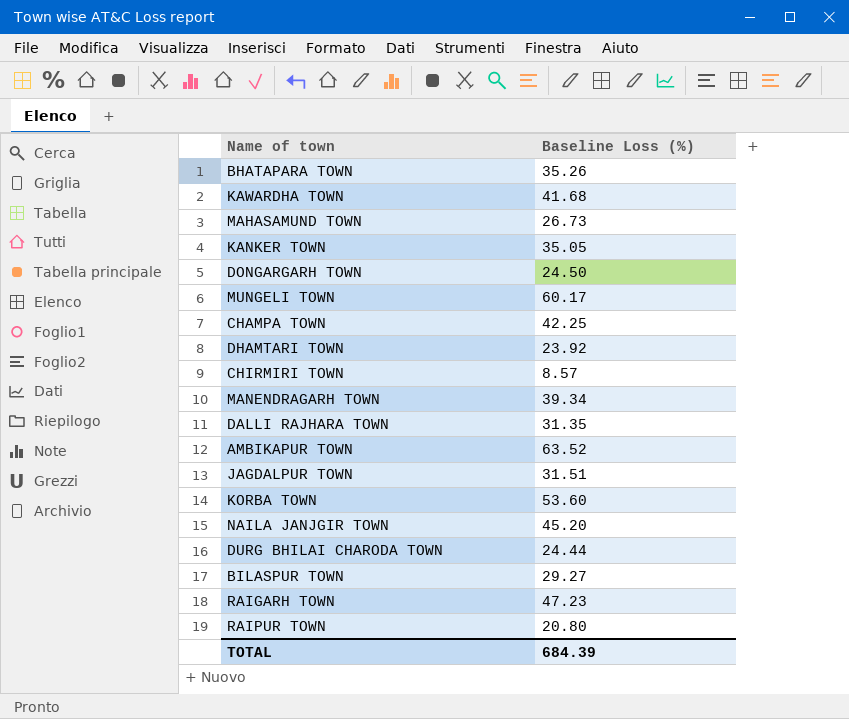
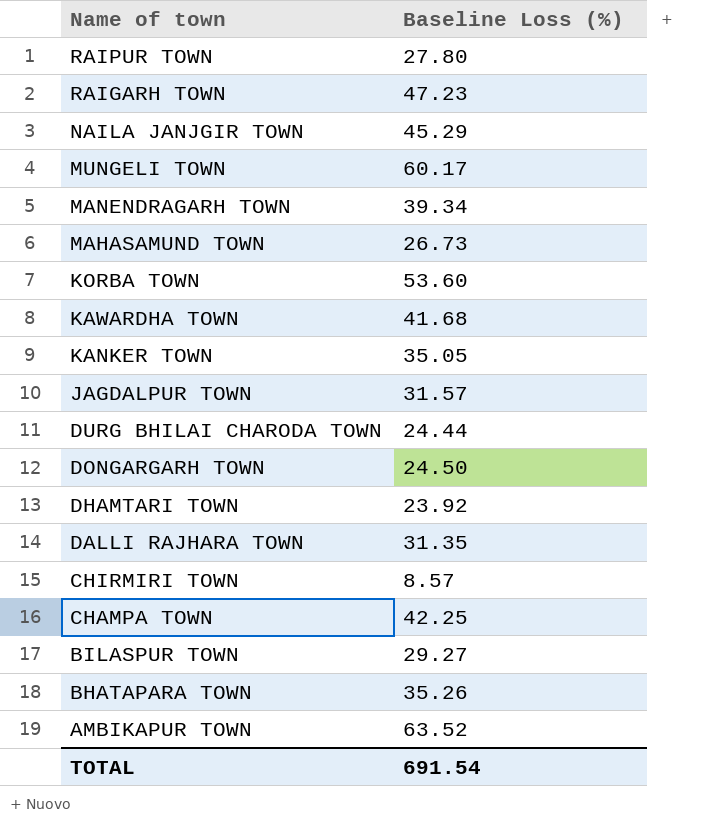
row order: none -> Name of town descending
RAIPUR TOWN | Baseline Loss (%): 20.80 -> 27.80
NAILA JANJGIR TOWN | Baseline Loss (%): 45.20 -> 45.29
JAGDALPUR TOWN | Baseline Loss (%): 31.51 -> 31.57
TOTAL | Baseline Loss (%): 684.39 -> 691.54

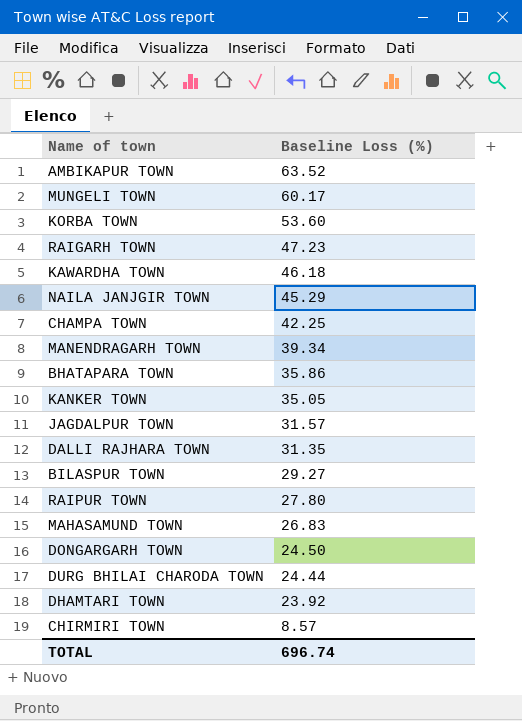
row order: Name of town descending -> Baseline Loss (%) descending
KAWARDHA TOWN | Baseline Loss (%): 41.68 -> 46.18
BHATAPARA TOWN | Baseline Loss (%): 35.26 -> 35.86
MAHASAMUND TOWN | Baseline Loss (%): 26.73 -> 26.83
TOTAL | Baseline Loss (%): 691.54 -> 696.74

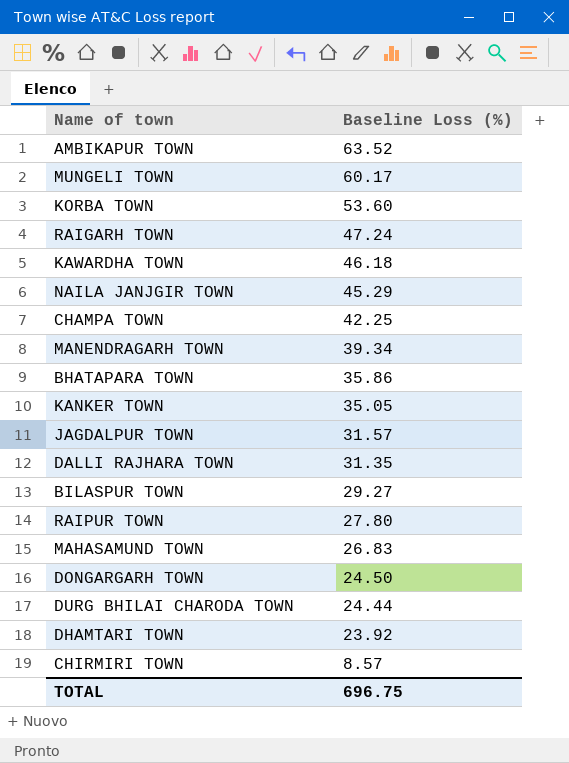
RAIGARH TOWN | Baseline Loss (%): 47.23 -> 47.24
TOTAL | Baseline Loss (%): 696.74 -> 696.75

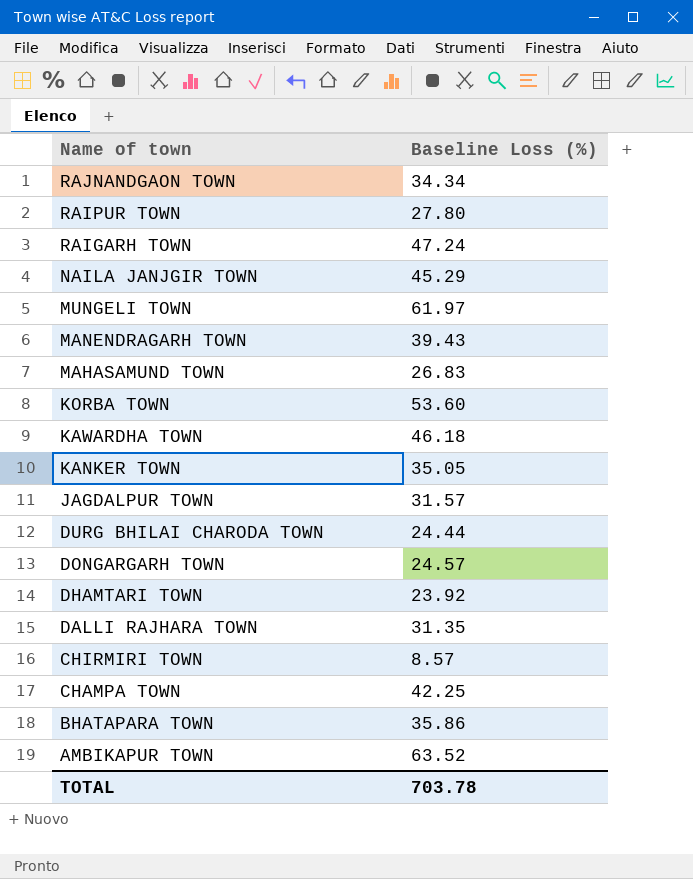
row order: Baseline Loss (%) descending -> Name of town descending
row BILASPUR TOWN: 29.27 -> none
row RAJNANDGAON TOWN: none -> 34.34
MUNGELI TOWN | Baseline Loss (%): 60.17 -> 61.97
MANENDRAGARH TOWN | Baseline Loss (%): 39.34 -> 39.43
DONGARGARH TOWN | Baseline Loss (%): 24.50 -> 24.57
TOTAL | Baseline Loss (%): 696.75 -> 703.78

